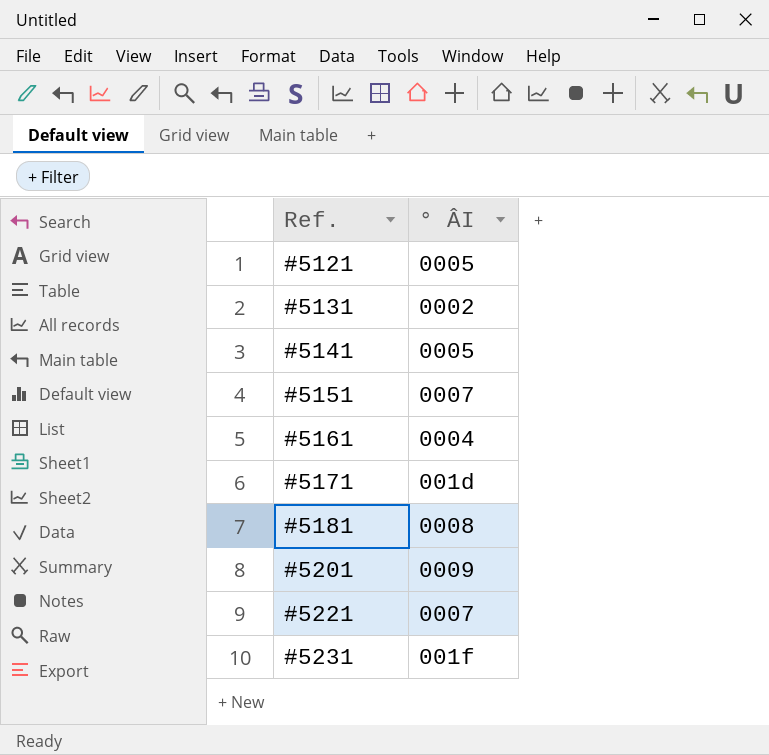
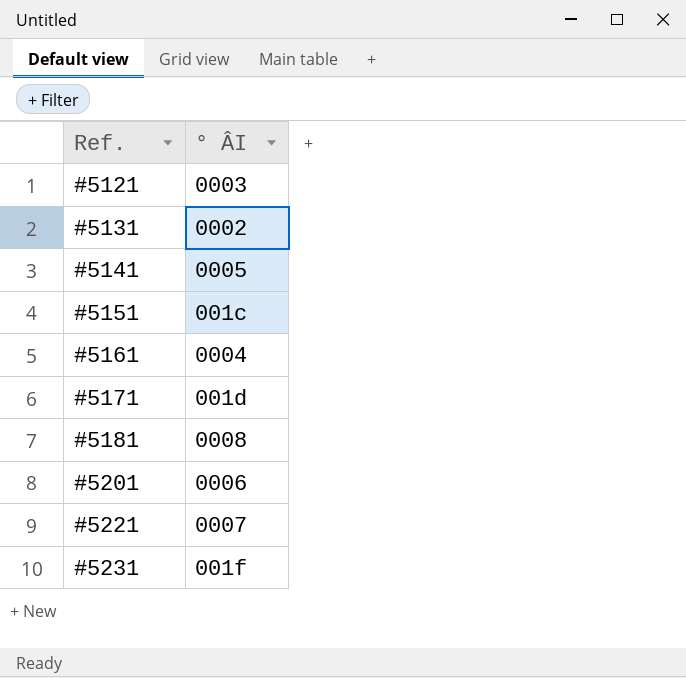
#5121 | ° ÂI: 0005 -> 0003
#5151 | ° ÂI: 0007 -> 001c
#5201 | ° ÂI: 0009 -> 0006

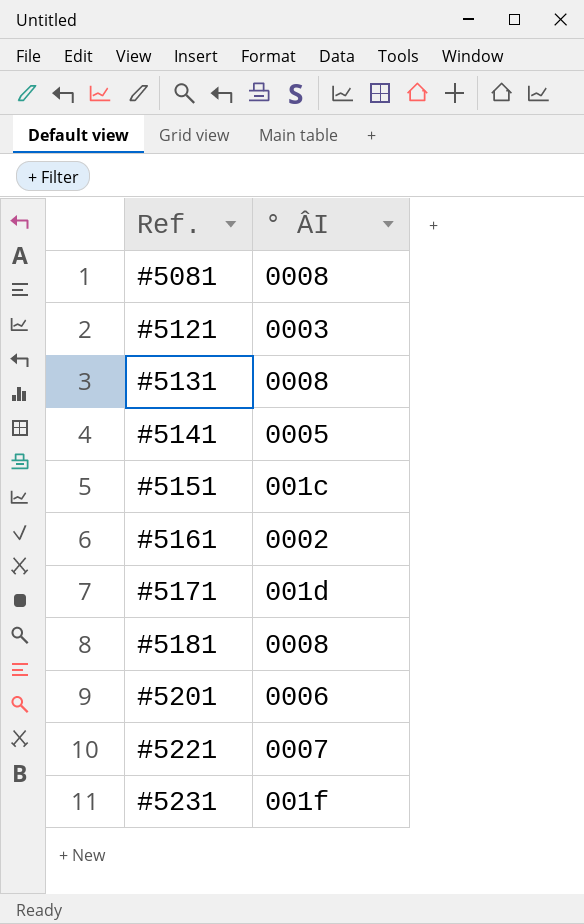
row #5081: none -> 0008
#5131 | ° ÂI: 0002 -> 0008
#5161 | ° ÂI: 0004 -> 0002

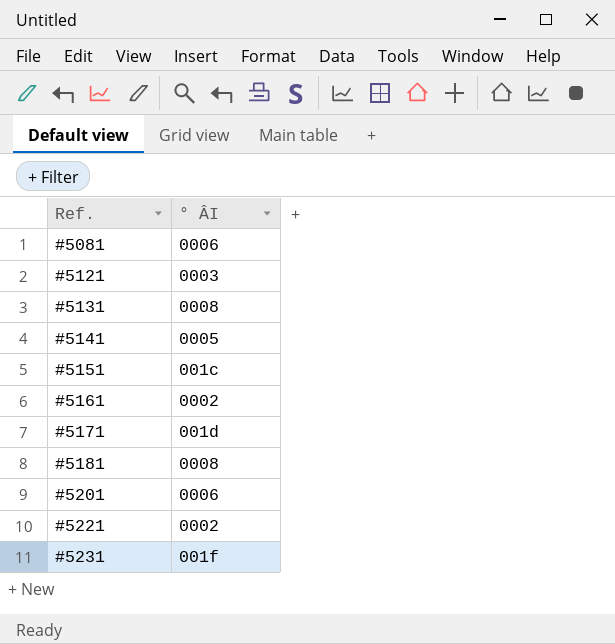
#5081 | ° ÂI: 0008 -> 0006
#5221 | ° ÂI: 0007 -> 0002

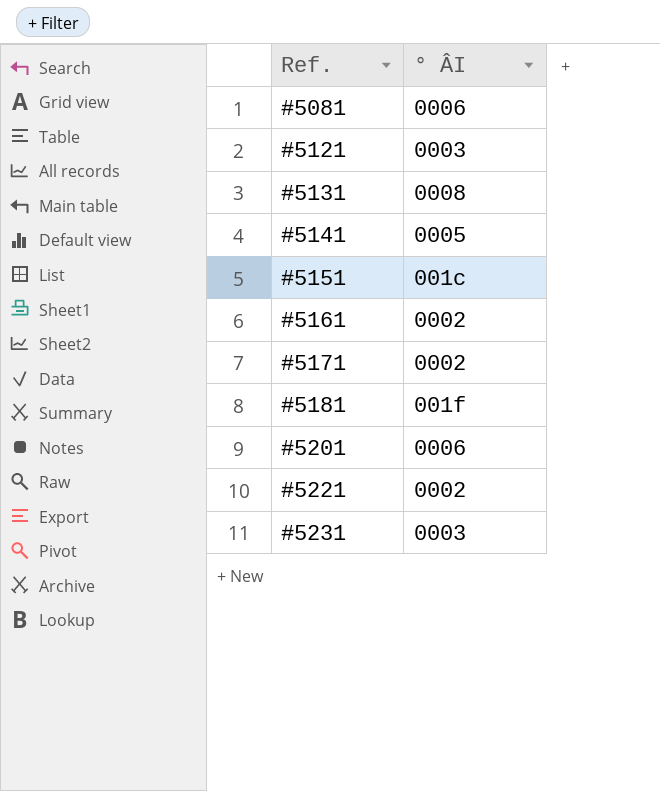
#5171 | ° ÂI: 001d -> 0002
#5181 | ° ÂI: 0008 -> 001f
#5231 | ° ÂI: 001f -> 0003

